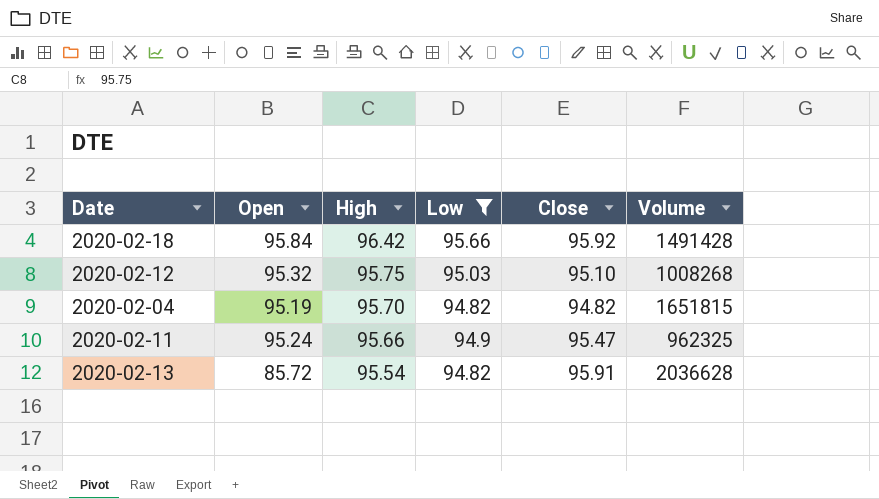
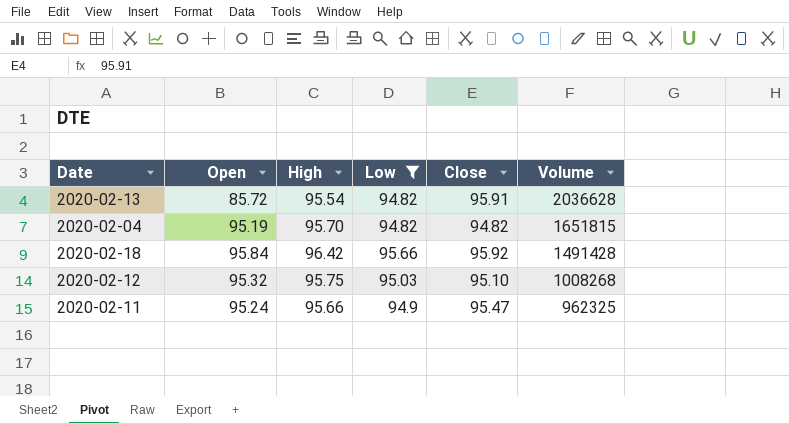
row order: High descending -> Volume descending

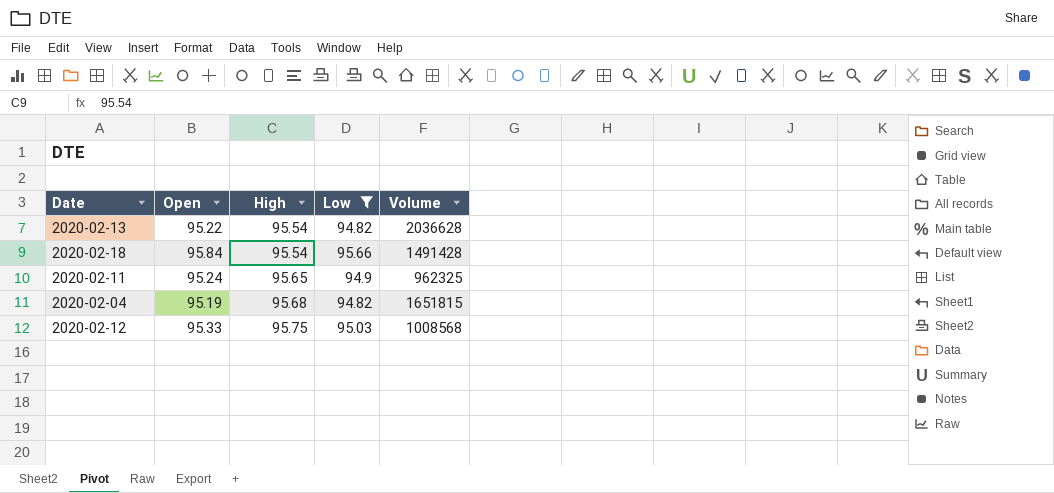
row order: Volume descending -> High ascending
column Close | position: 5 -> none
2020-02-13 | Open: 85.72 -> 95.22
2020-02-18 | High: 96.42 -> 95.54
2020-02-11 | High: 95.66 -> 95.65
2020-02-04 | High: 95.70 -> 95.68
2020-02-12 | Open: 95.32 -> 95.33
2020-02-12 | Volume: 1008268 -> 1008568

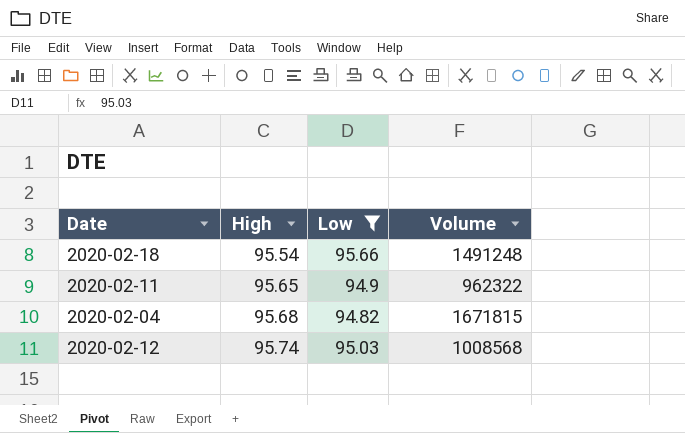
column Open | position: 2 -> none
row 2020-02-13: 95.22 | 95.54 | 94.82 | 2036628 -> none
2020-02-18 | Volume: 1491428 -> 1491248
2020-02-11 | Volume: 962325 -> 962322
2020-02-04 | Volume: 1651815 -> 1671815
2020-02-12 | High: 95.75 -> 95.74

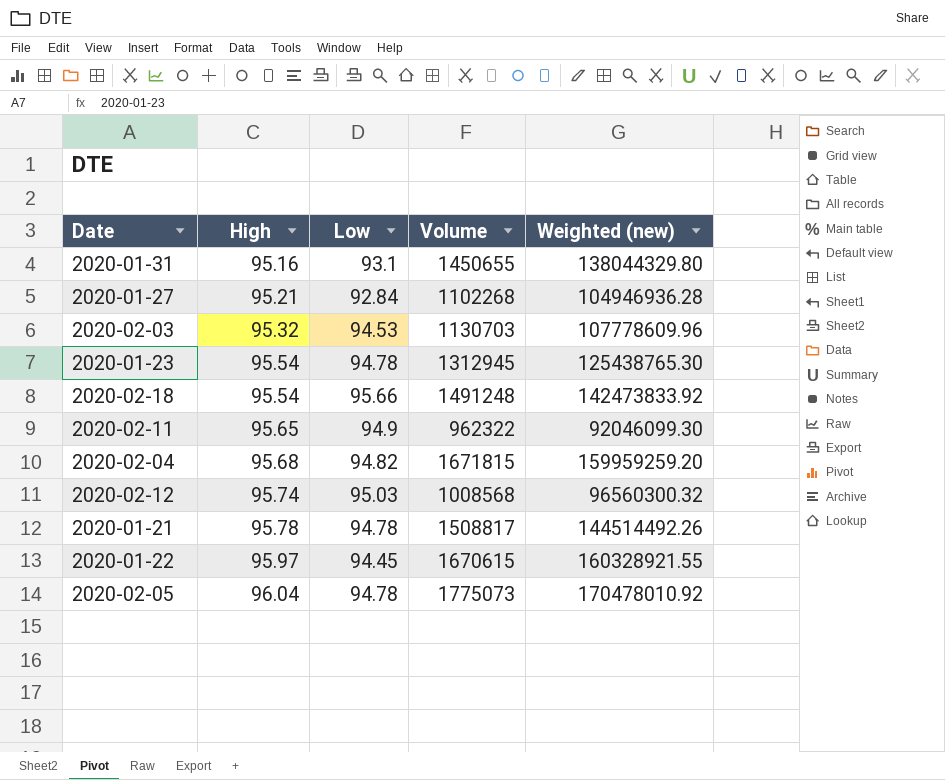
filter: Low >= 94.82 -> none
column Weighted (new) | formula: none -> [High] * [Volume]

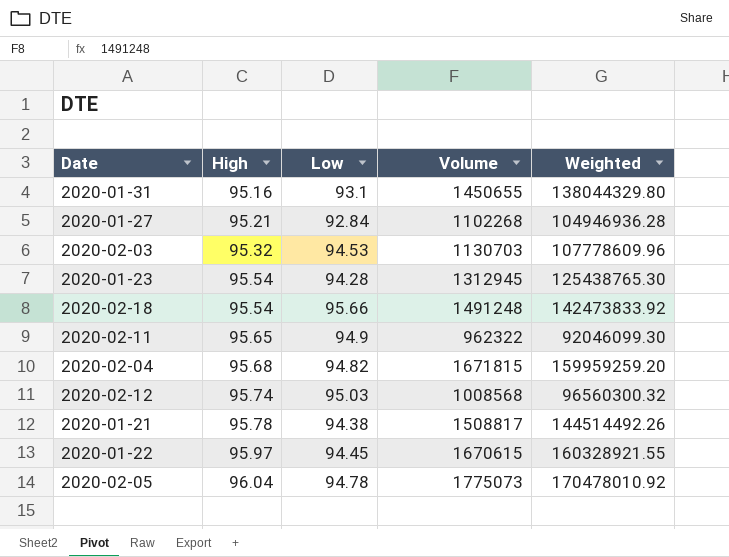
column name: Weighted (new) -> Weighted
2020-01-23 | Low: 94.78 -> 94.28
2020-01-21 | Low: 94.78 -> 94.38

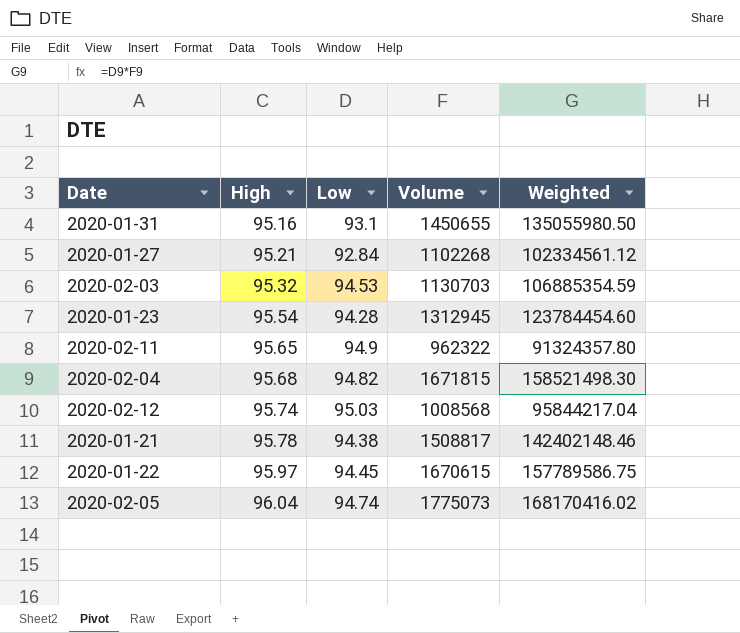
column Weighted | formula: [High] * [Volume] -> [Low] * [Volume]
row 2020-02-18: 95.54 | 95.66 | 1491248 | 142473833.92 -> none
2020-02-05 | Low: 94.78 -> 94.74

